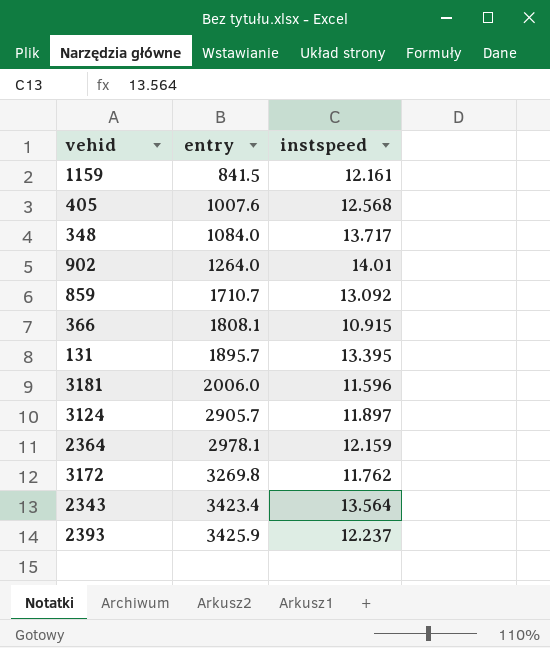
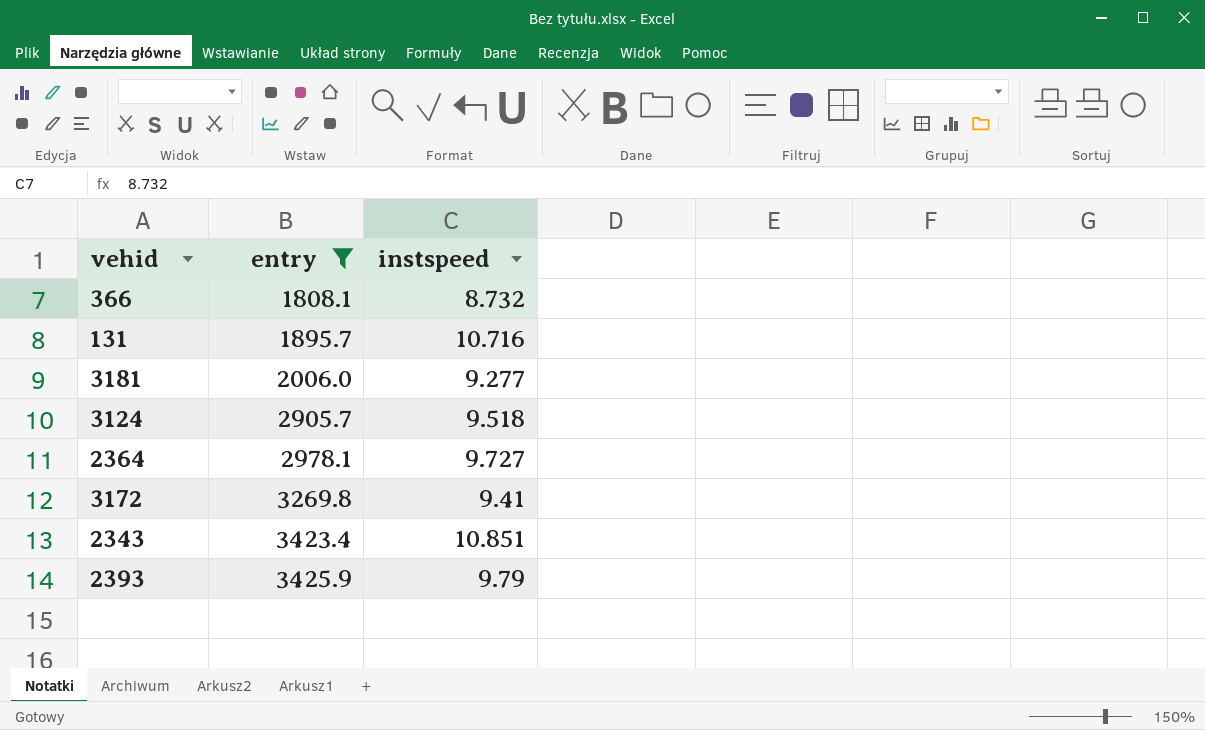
filter: none -> entry >= 1808.1
366 | instspeed: 10.915 -> 8.732
131 | instspeed: 13.395 -> 10.716
3181 | instspeed: 11.596 -> 9.277
3124 | instspeed: 11.897 -> 9.518
2364 | instspeed: 12.159 -> 9.727
3172 | instspeed: 11.762 -> 9.41
2343 | instspeed: 13.564 -> 10.851
2393 | instspeed: 12.237 -> 9.79

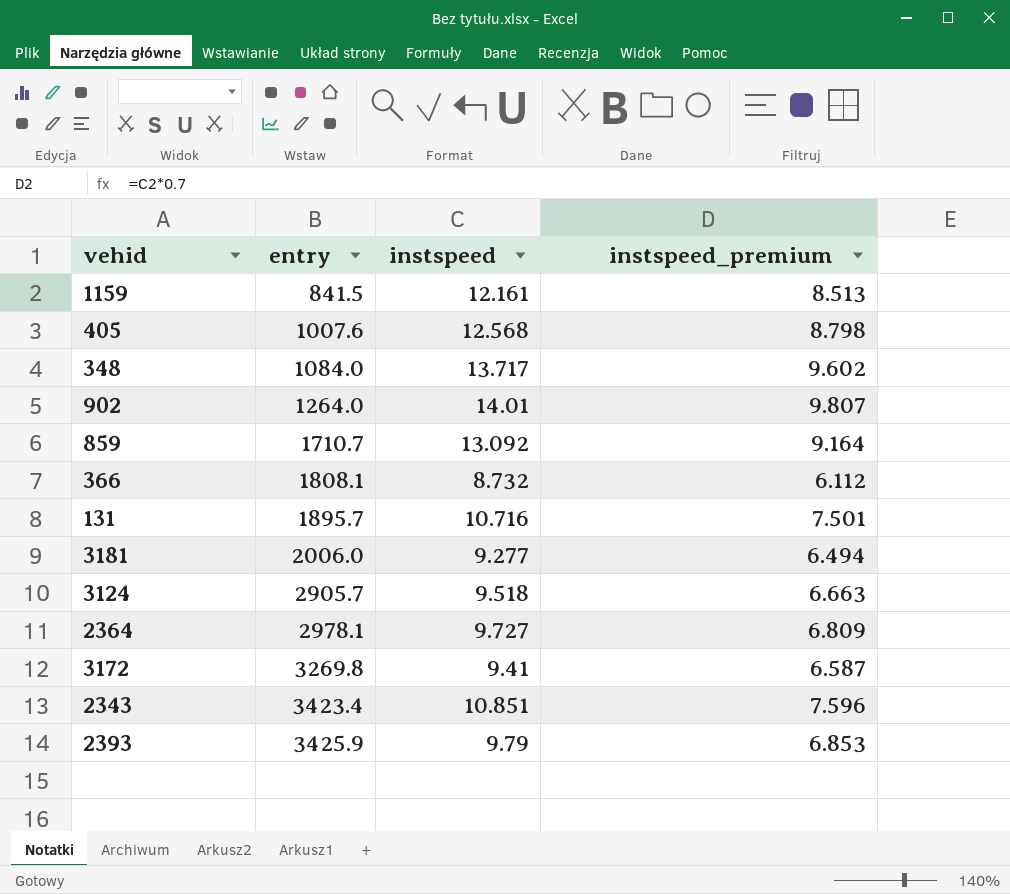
filter: entry >= 1808.1 -> none
column instspeed_premium | formula: none -> [instspeed] * 0.7

